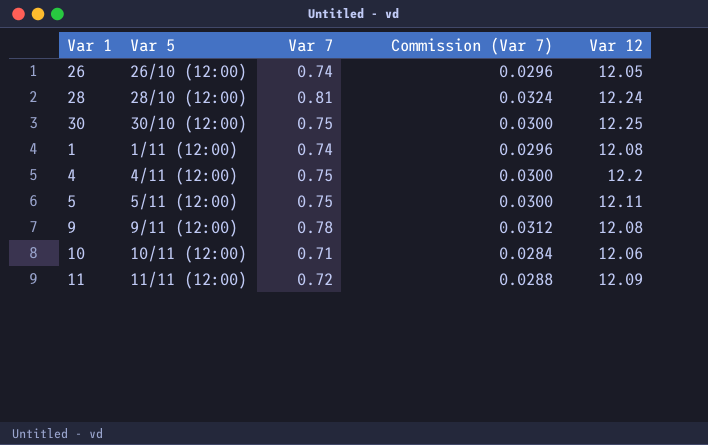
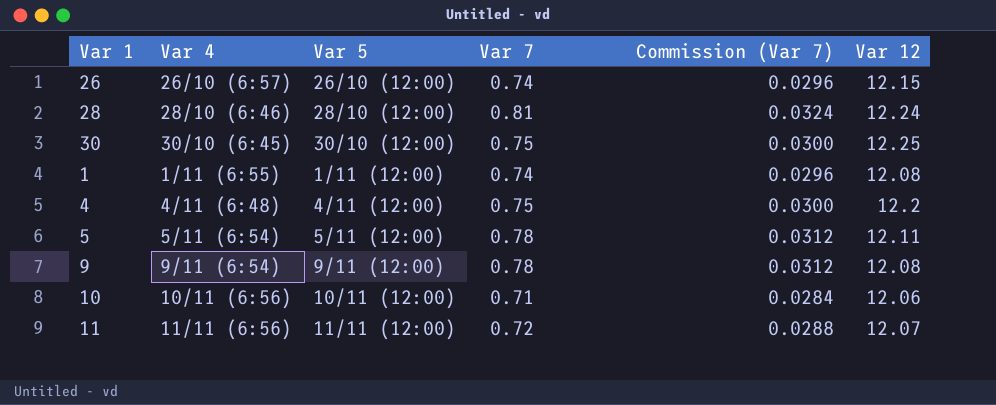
column Var 4 | position: none -> 2
26 | Var 12: 12.05 -> 12.15
5 | Var 7: 0.75 -> 0.78
5 | Commission (Var 7): 0.0300 -> 0.0312
11 | Var 12: 12.09 -> 12.07

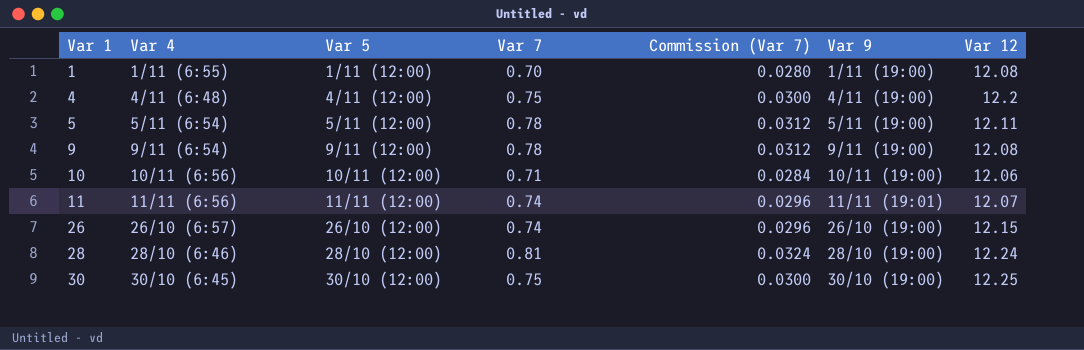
row order: none -> Var 1 ascending
column Var 9 | position: none -> 6
1 | Var 7: 0.74 -> 0.70
1 | Commission (Var 7): 0.0296 -> 0.0280
11 | Var 7: 0.72 -> 0.74
11 | Commission (Var 7): 0.0288 -> 0.0296

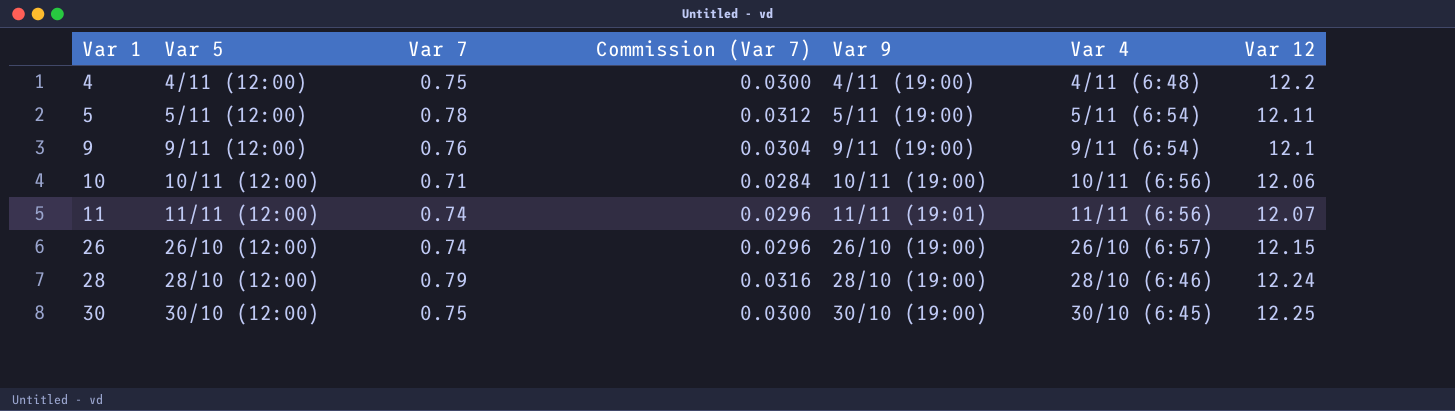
column Var 4 | position: 2 -> 6
row 1: 1/11 (6:55) | 1/11 (12:00) | 0.70 | 0.0280 | 1/11 (19:00) | 12.08 -> none
9 | Var 7: 0.78 -> 0.76
9 | Commission (Var 7): 0.0312 -> 0.0304
9 | Var 12: 12.08 -> 12.1
28 | Var 7: 0.81 -> 0.79
28 | Commission (Var 7): 0.0324 -> 0.0316

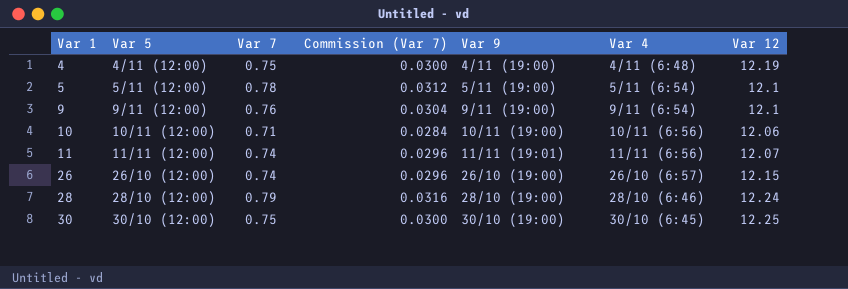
4 | Var 12: 12.2 -> 12.19
5 | Var 12: 12.11 -> 12.1

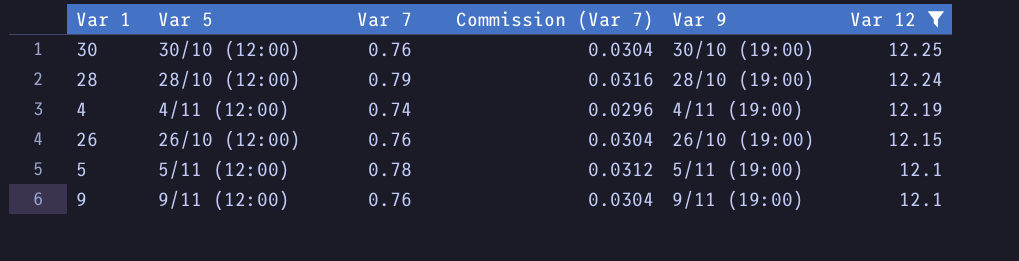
filter: none -> Var 12 >= 12.1
row order: Var 1 ascending -> Var 12 descending
column Var 4 | position: 6 -> none
30 | Var 7: 0.75 -> 0.76
30 | Commission (Var 7): 0.0300 -> 0.0304
4 | Var 7: 0.75 -> 0.74
4 | Commission (Var 7): 0.0300 -> 0.0296
26 | Var 7: 0.74 -> 0.76
26 | Commission (Var 7): 0.0296 -> 0.0304

